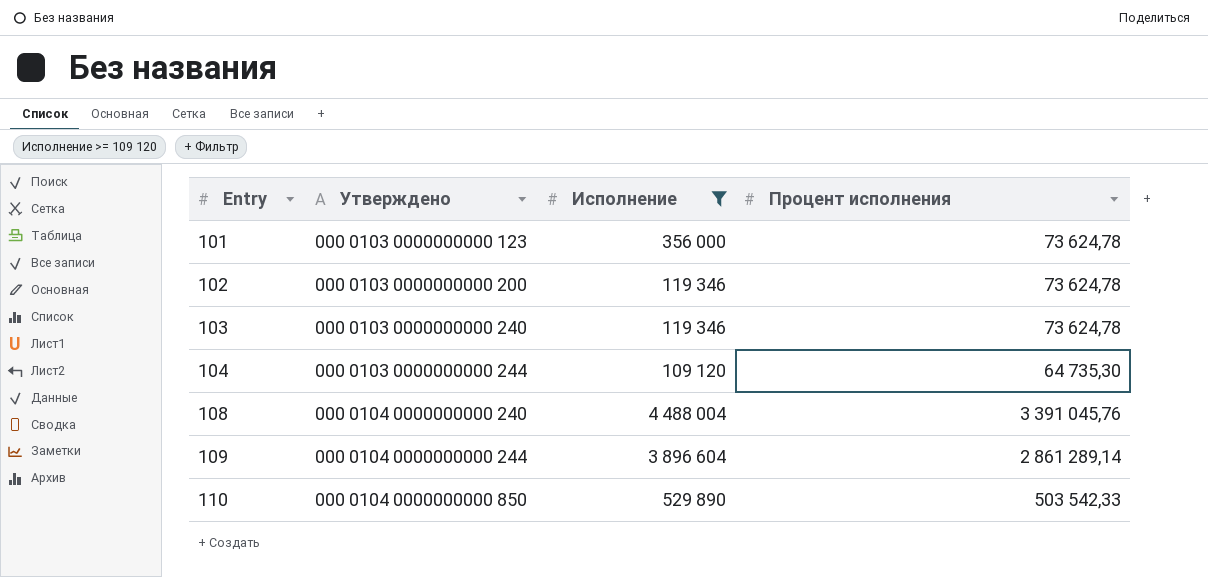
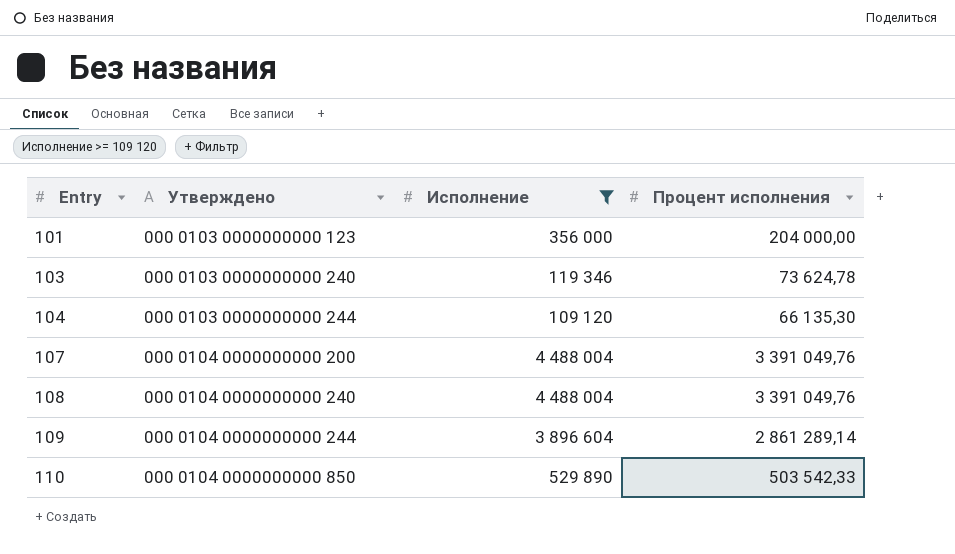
row 102: 000 0103 0000000000 200 | 119 346 | 73 624,78 -> none
101 | Процент исполнения: 73 624,78 -> 204 000,00
104 | Процент исполнения: 64 735,30 -> 66 135,30
row 107: none -> 000 0104 0000000000 200 | 4 488 004 | 3 391 049,76
108 | Процент исполнения: 3 391 045,76 -> 3 391 049,76

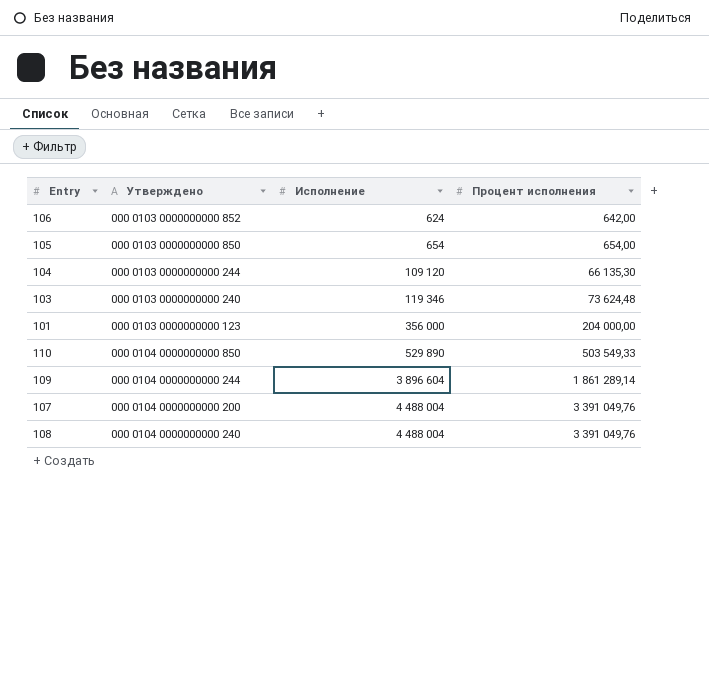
filter: Исполнение >= 109 120 -> none
row order: Entry ascending -> Исполнение ascending
103 | Процент исполнения: 73 624,78 -> 73 624,48
110 | Процент исполнения: 503 542,33 -> 503 549,33
109 | Процент исполнения: 2 861 289,14 -> 1 861 289,14

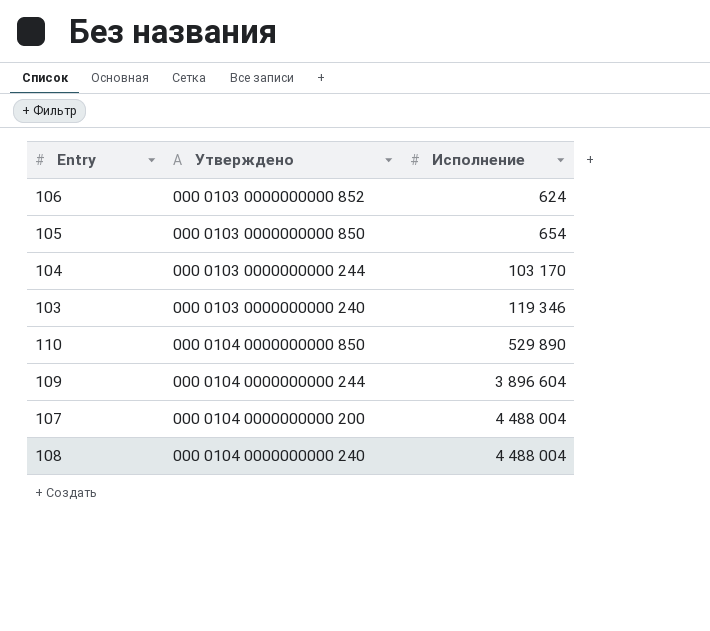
column Процент исполнения | position: 4 -> none
row 101: 000 0103 0000000000 123 | 356 000 | 204 000,00 -> none
104 | Исполнение: 109 120 -> 103 170

